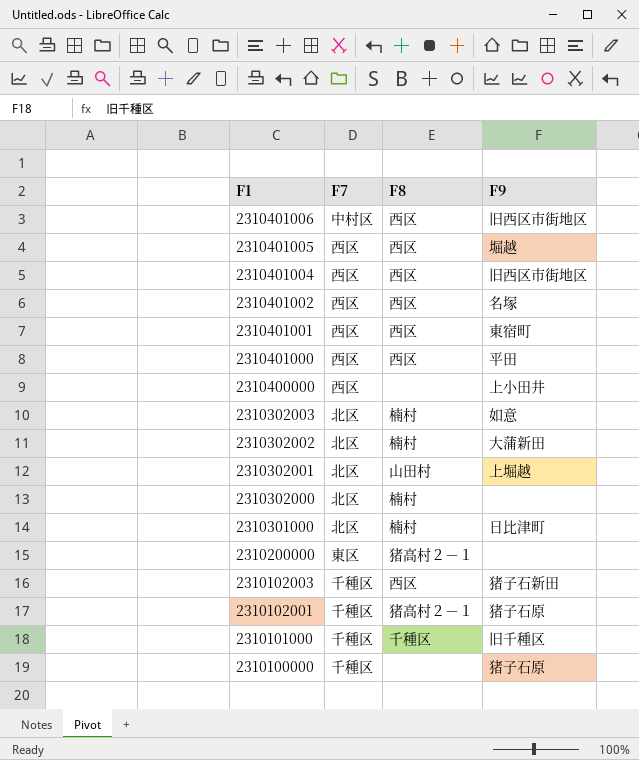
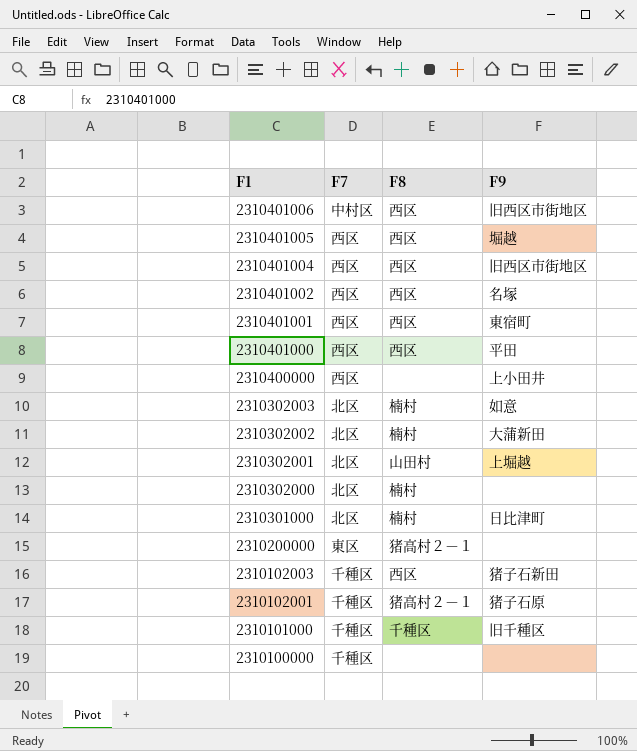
2310100000 | F9: 猪子石原 -> none

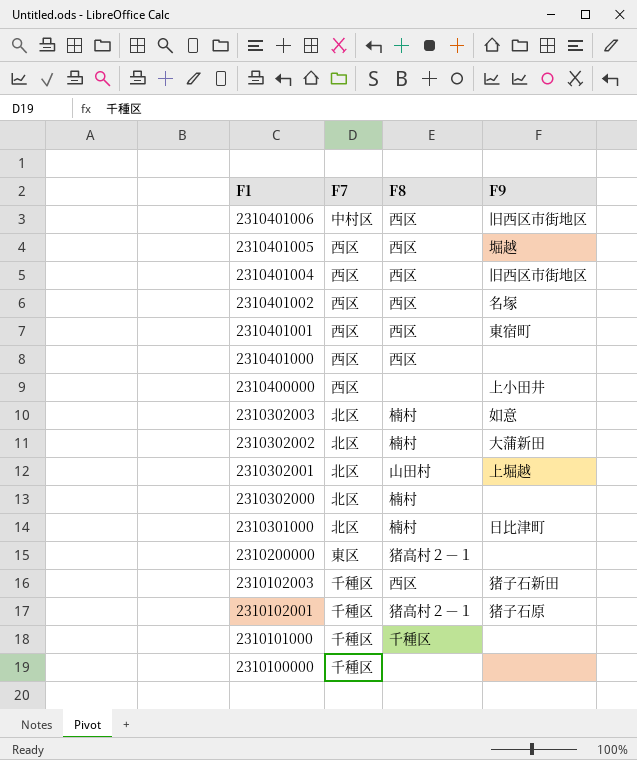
2310401000 | F9: 平田 -> none
2310101000 | F9: 旧千種区 -> none

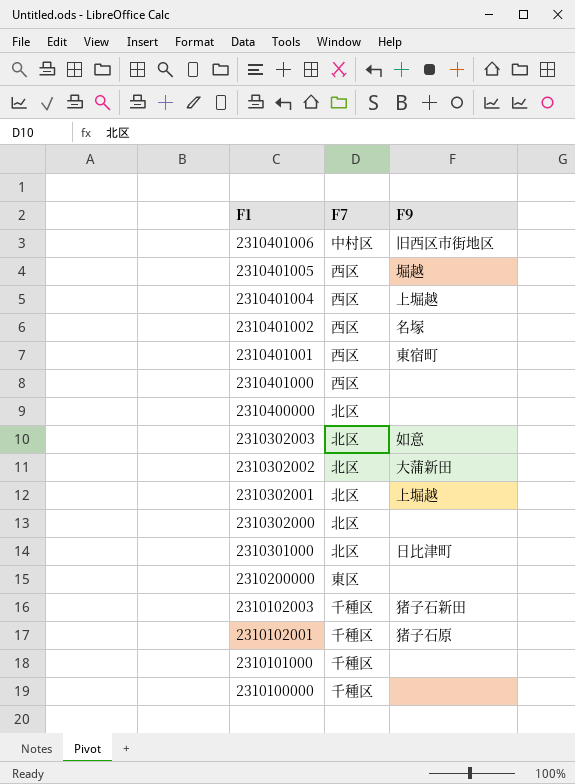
column F8 | position: 3 -> none
2310401004 | F9: 旧西区市街地区 -> 上堀越
2310400000 | F7: 西区 -> 北区
2310400000 | F9: 上小田井 -> none

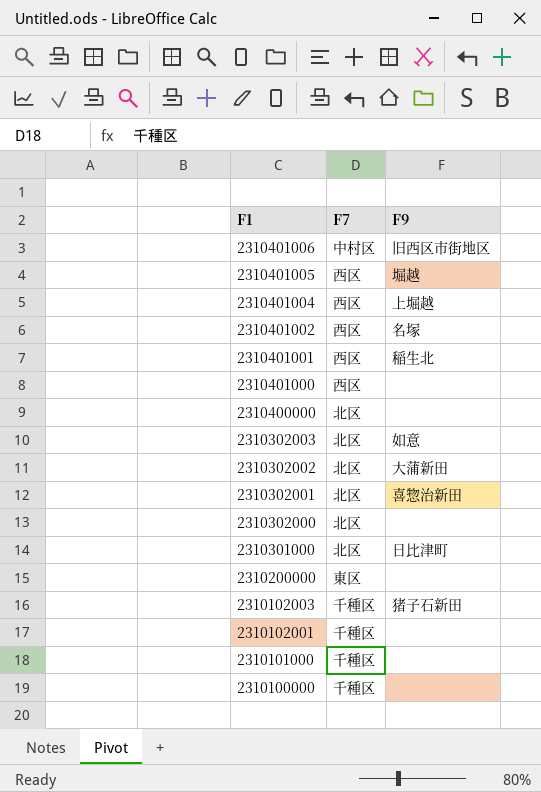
2310401001 | F9: 東宿町 -> 稲生北
2310302001 | F9: 上堀越 -> 喜惣治新田
2310102001 | F9: 猪子石原 -> none

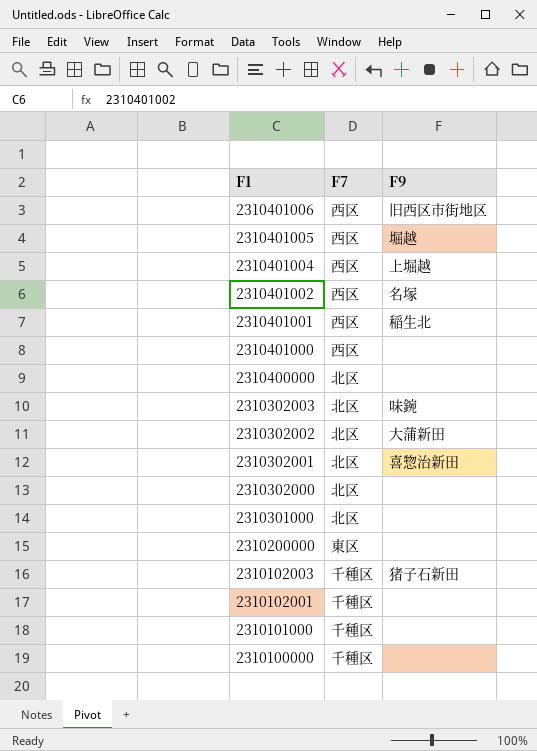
2310401006 | F7: 中村区 -> 西区
2310302003 | F9: 如意 -> 味鋺
2310301000 | F9: 日比津町 -> none

